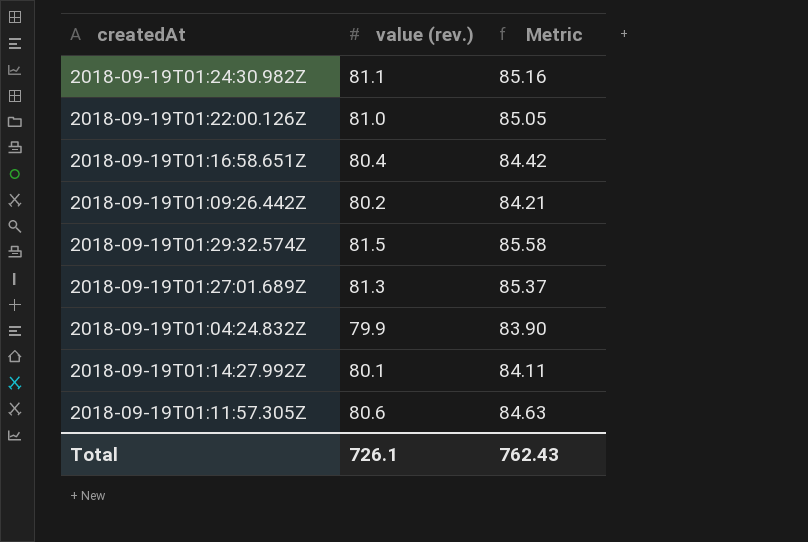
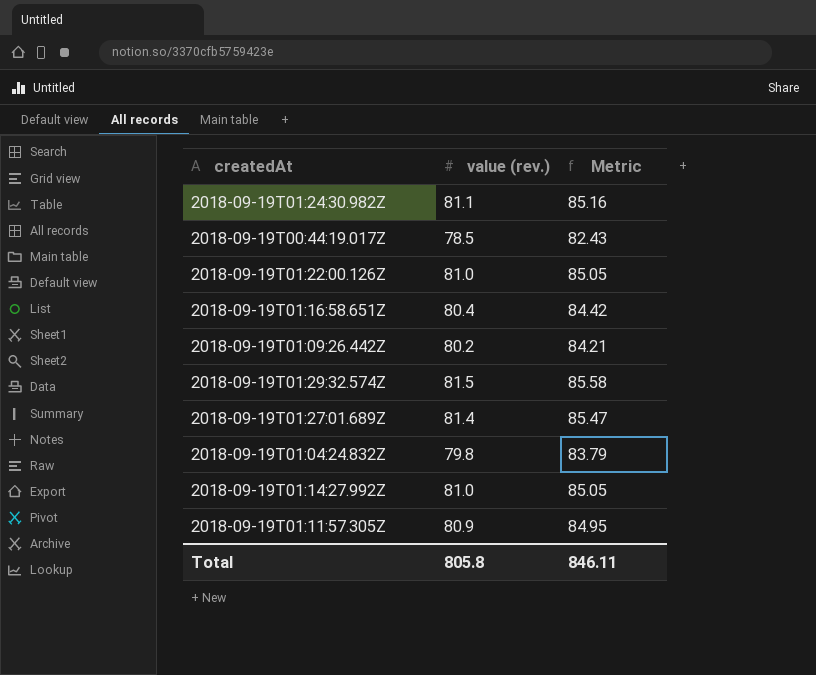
row 2018-09-19T00:44:19.017Z: none -> 78.5 | 82.43
2018-09-19T01:27:01.689Z | value (rev.): 81.3 -> 81.4
2018-09-19T01:27:01.689Z | Metric: 85.37 -> 85.47
2018-09-19T01:04:24.832Z | value (rev.): 79.9 -> 79.8
2018-09-19T01:04:24.832Z | Metric: 83.90 -> 83.79
2018-09-19T01:14:27.992Z | value (rev.): 80.1 -> 81.0
2018-09-19T01:14:27.992Z | Metric: 84.11 -> 85.05
2018-09-19T01:11:57.305Z | value (rev.): 80.6 -> 80.9
2018-09-19T01:11:57.305Z | Metric: 84.63 -> 84.95
Total | value (rev.): 726.1 -> 805.8
Total | Metric: 762.43 -> 846.11

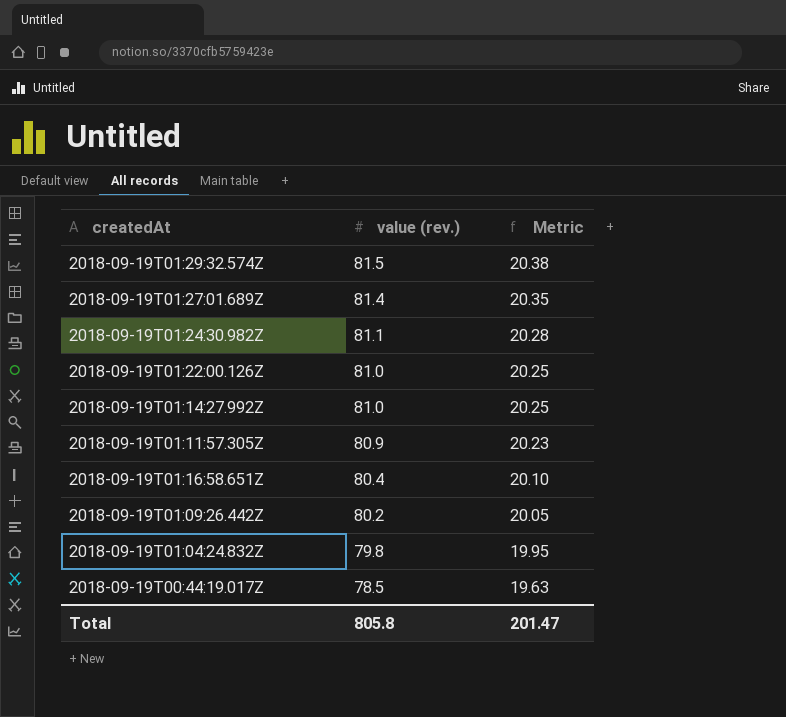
row order: none -> value (rev.) descending
column Metric | formula: [value (rev.)] * 1.05 -> [value (rev.)] * 0.25
Total | Metric: 846.11 -> 201.47

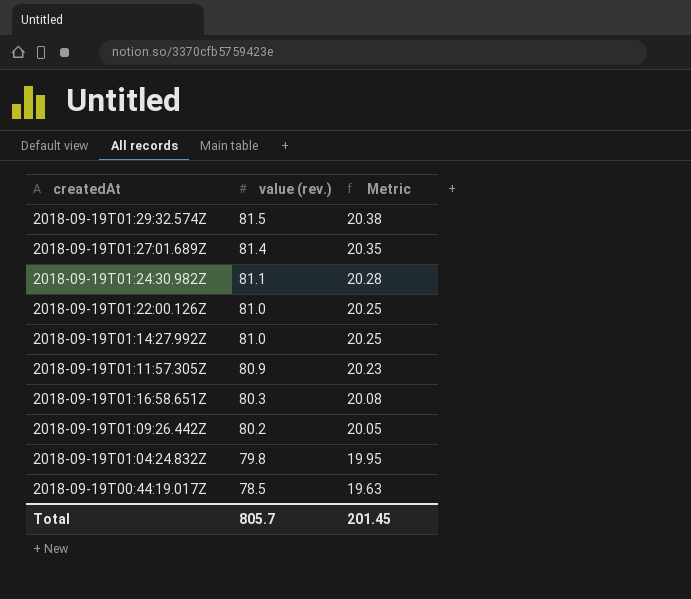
2018-09-19T01:16:58.651Z | value (rev.): 80.4 -> 80.3
2018-09-19T01:16:58.651Z | Metric: 20.10 -> 20.08
Total | value (rev.): 805.8 -> 805.7
Total | Metric: 201.47 -> 201.45

